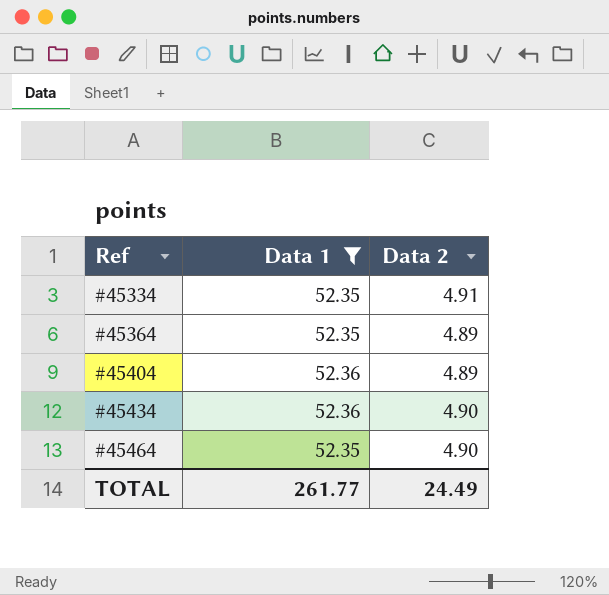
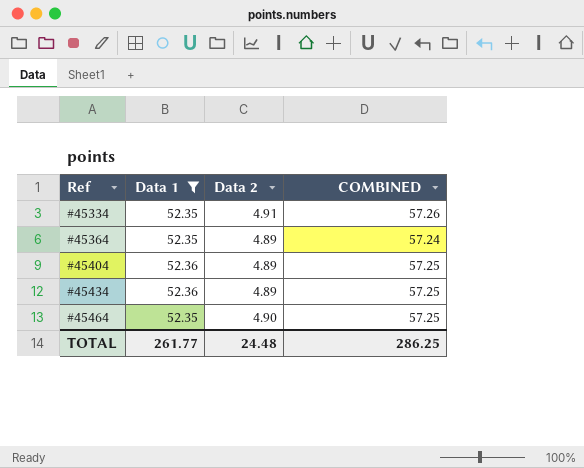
column COMBINED | formula: none -> [Data 1] + [Data 2]
#45434 | Data 2: 4.90 -> 4.89
TOTAL | Data 2: 24.49 -> 24.48

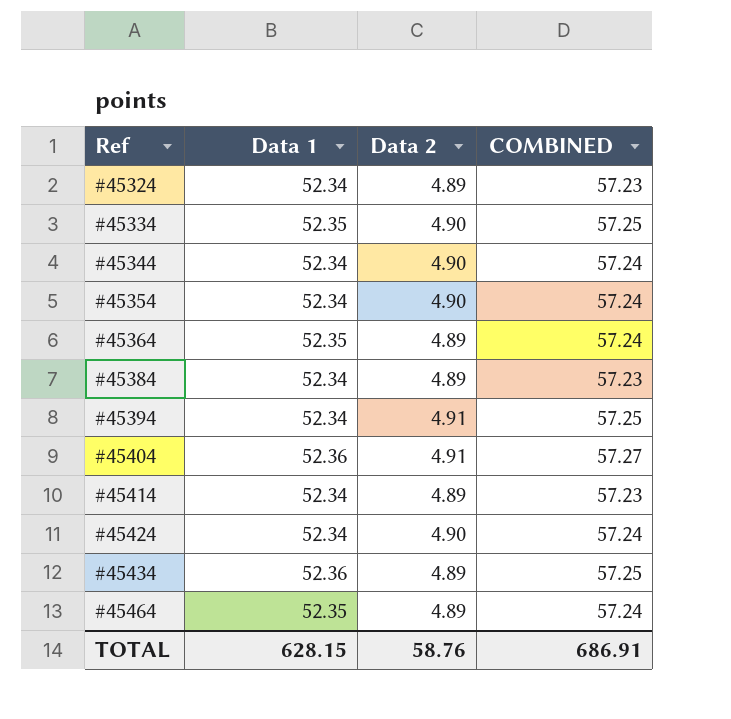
filter: Data 1 != 52.34 -> none
#45334 | Data 2: 4.91 -> 4.90
#45334 | COMBINED: 57.26 -> 57.25
#45404 | Data 2: 4.89 -> 4.91
#45404 | COMBINED: 57.25 -> 57.27
#45464 | Data 2: 4.90 -> 4.89
#45464 | COMBINED: 57.25 -> 57.24
TOTAL | Data 1: 261.77 -> 628.15
TOTAL | Data 2: 24.48 -> 58.76
TOTAL | COMBINED: 286.25 -> 686.91

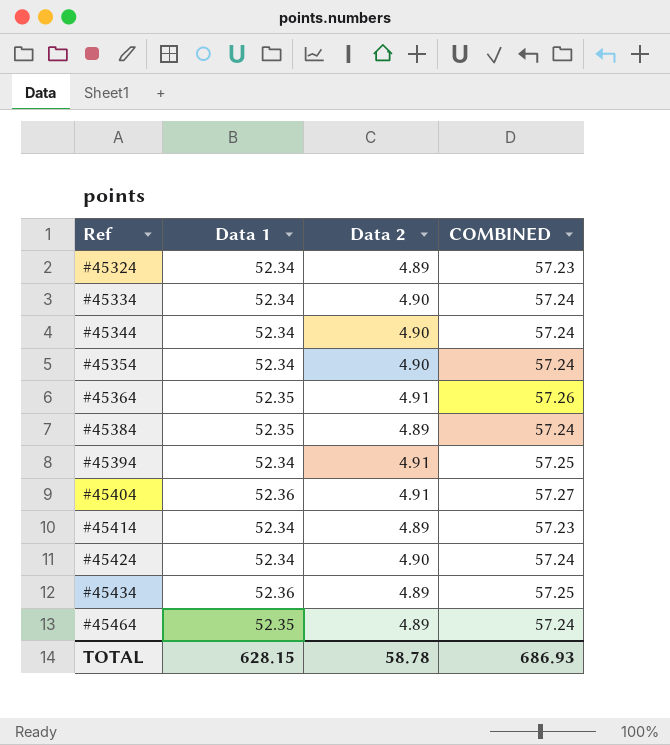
#45334 | Data 1: 52.35 -> 52.34
#45334 | COMBINED: 57.25 -> 57.24
#45364 | Data 2: 4.89 -> 4.91
#45364 | COMBINED: 57.24 -> 57.26
#45384 | Data 1: 52.34 -> 52.35
#45384 | COMBINED: 57.23 -> 57.24
TOTAL | Data 2: 58.76 -> 58.78
TOTAL | COMBINED: 686.91 -> 686.93

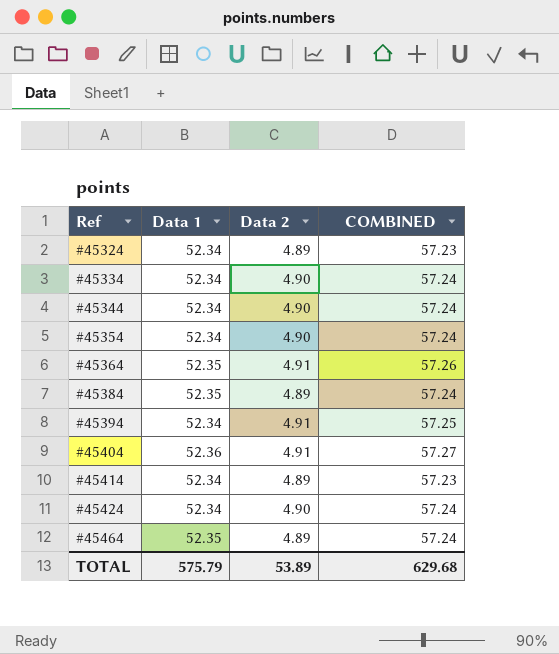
row #45434: 52.36 | 4.89 | 57.25 -> none
TOTAL | Data 1: 628.15 -> 575.79
TOTAL | Data 2: 58.78 -> 53.89
TOTAL | COMBINED: 686.93 -> 629.68

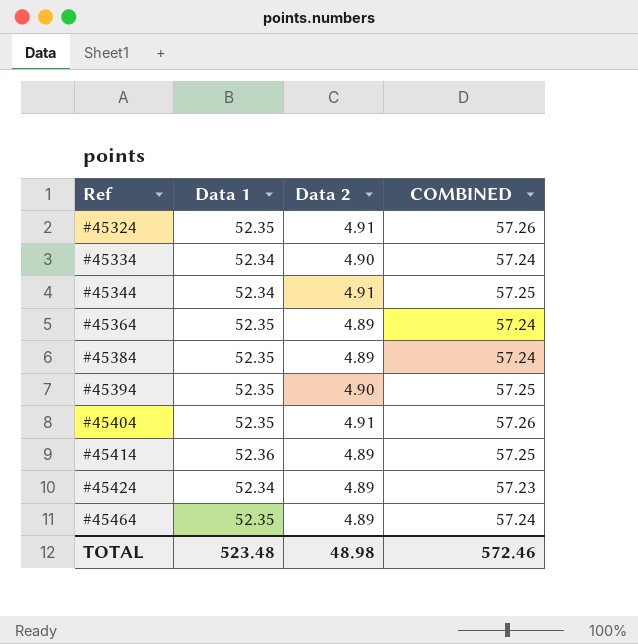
row #45354: 52.34 | 4.90 | 57.24 -> none
#45324 | Data 1: 52.34 -> 52.35
#45324 | Data 2: 4.89 -> 4.91
#45324 | COMBINED: 57.23 -> 57.26
#45344 | Data 2: 4.90 -> 4.91
#45344 | COMBINED: 57.24 -> 57.25
#45364 | Data 2: 4.91 -> 4.89
#45364 | COMBINED: 57.26 -> 57.24
#45394 | Data 1: 52.34 -> 52.35
#45394 | Data 2: 4.91 -> 4.90
#45404 | Data 1: 52.36 -> 52.35
#45404 | COMBINED: 57.27 -> 57.26
#45414 | Data 1: 52.34 -> 52.36
#45414 | COMBINED: 57.23 -> 57.25
#45424 | Data 2: 4.90 -> 4.89
#45424 | COMBINED: 57.24 -> 57.23
TOTAL | Data 1: 575.79 -> 523.48
TOTAL | Data 2: 53.89 -> 48.98
TOTAL | COMBINED: 629.68 -> 572.46

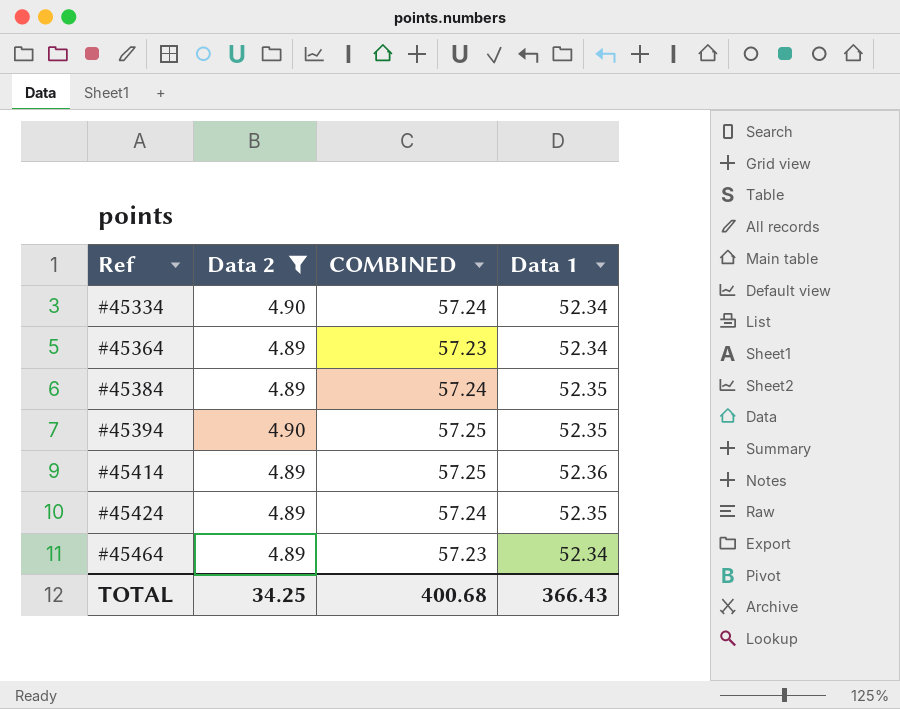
filter: none -> Data 2 != 4.91
column Data 1 | position: 2 -> 4
#45364 | COMBINED: 57.24 -> 57.23
#45364 | Data 1: 52.35 -> 52.34
#45424 | COMBINED: 57.23 -> 57.24
#45424 | Data 1: 52.34 -> 52.35
#45464 | COMBINED: 57.24 -> 57.23
#45464 | Data 1: 52.35 -> 52.34
TOTAL | Data 2: 48.98 -> 34.25
TOTAL | COMBINED: 572.46 -> 400.68
TOTAL | Data 1: 523.48 -> 366.43

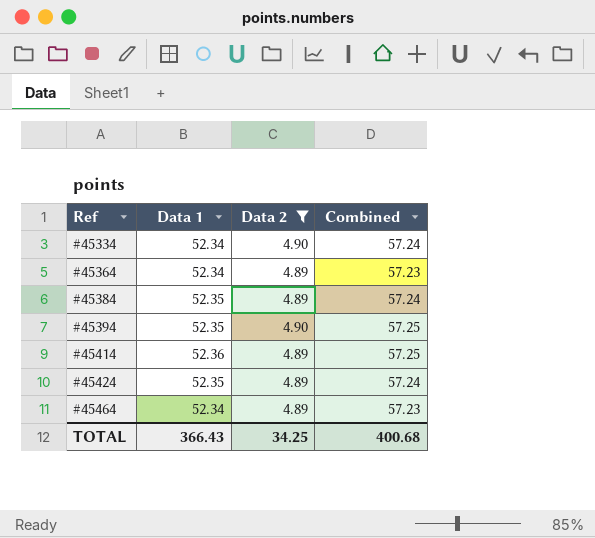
column Data 1 | position: 4 -> 2
column name: COMBINED -> Combined

